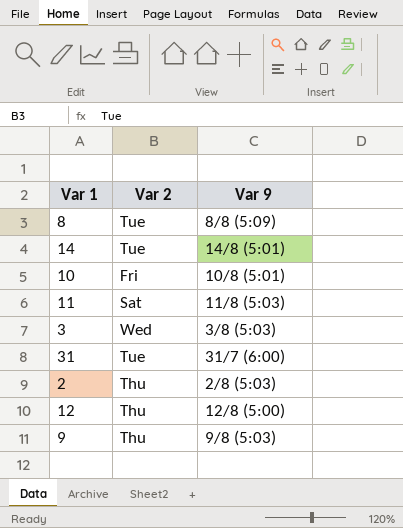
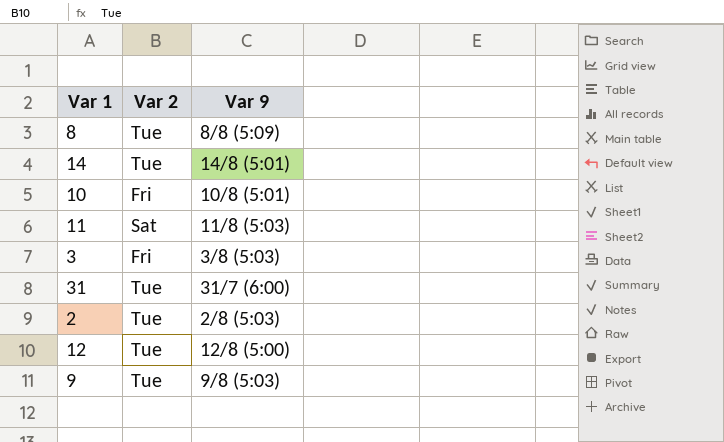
3 | Var 2: Wed -> Fri
2 | Var 2: Thu -> Tue
12 | Var 2: Thu -> Tue
9 | Var 2: Thu -> Tue

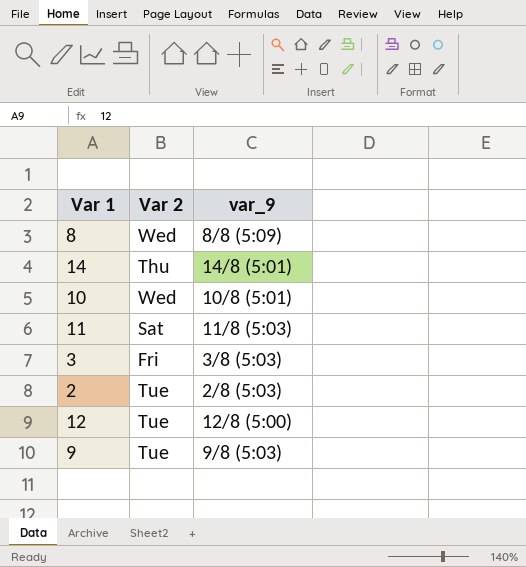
column name: Var 9 -> var_9
row 31: Tue | 31/7 (6:00) -> none
8 | Var 2: Tue -> Wed
14 | Var 2: Tue -> Thu
10 | Var 2: Fri -> Wed

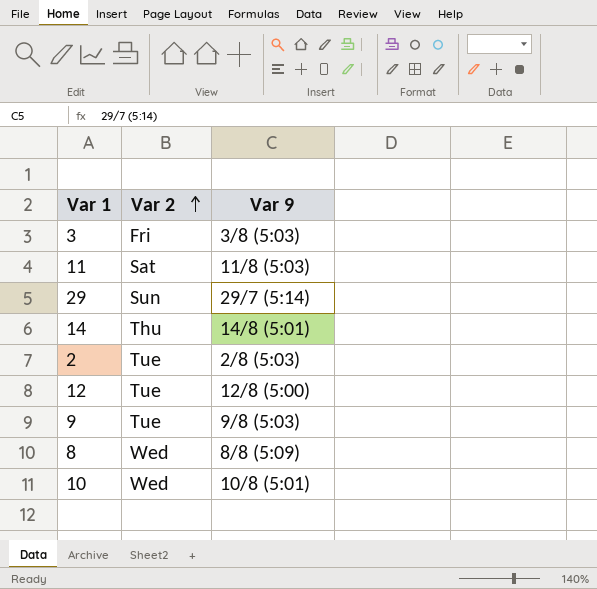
row order: none -> Var 2 ascending
column name: var_9 -> Var 9
row 29: none -> Sun | 29/7 (5:14)

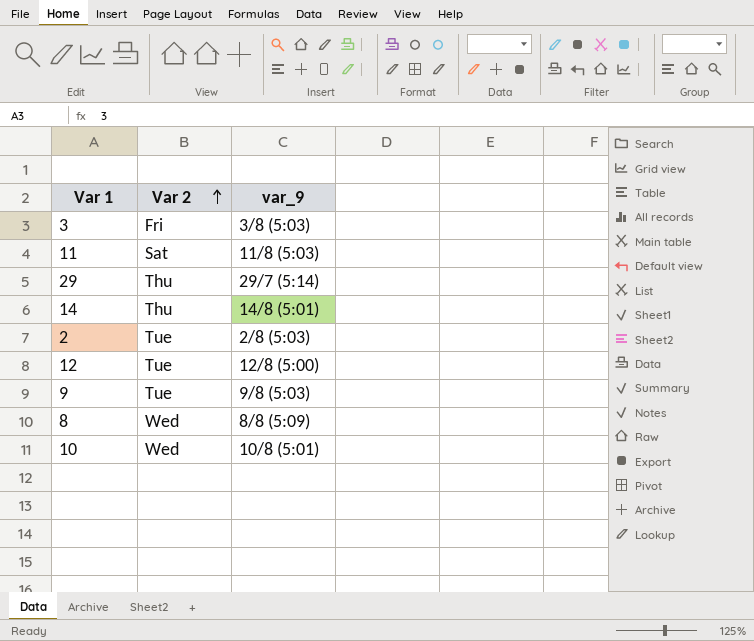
column name: Var 9 -> var_9
29 | Var 2: Sun -> Thu

